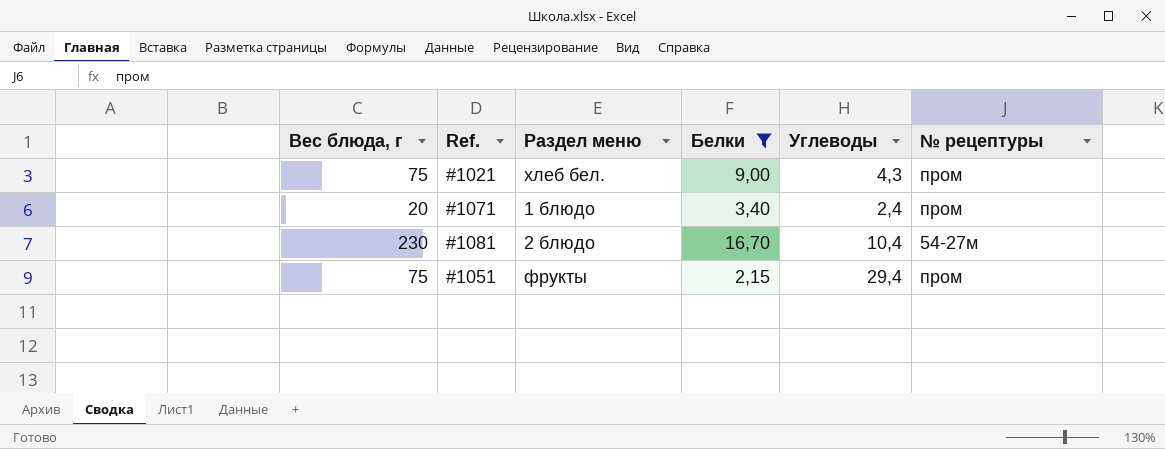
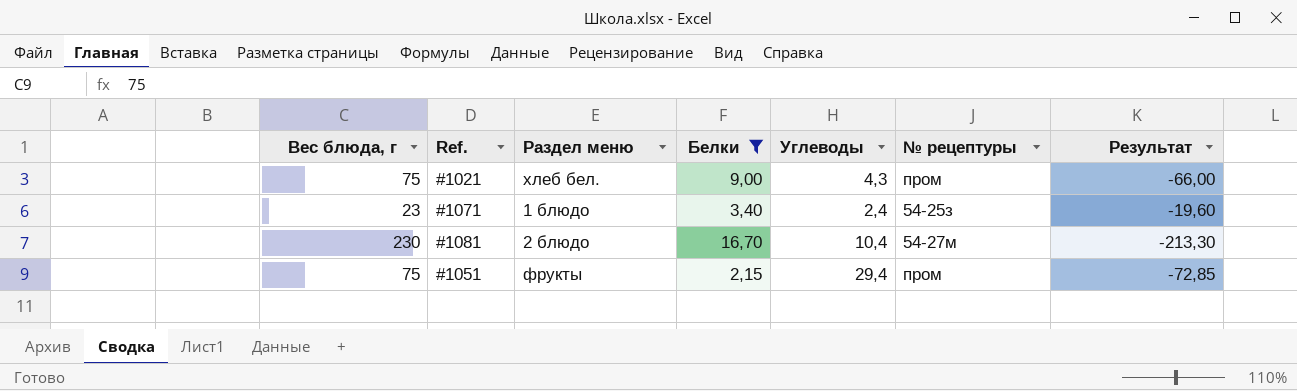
column Результат | formula: none -> [Белки] - [Вес блюда, г]
#1071 | Вес блюда, г: 20 -> 23
#1071 | № рецептуры: пром -> 54-25з

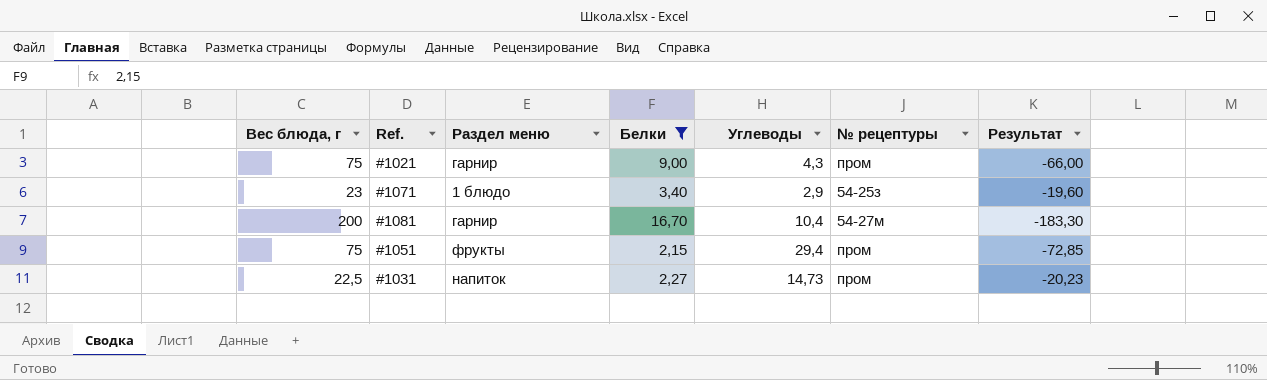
#1021 | Раздел меню: хлеб бел. -> гарнир
#1071 | Углеводы: 2,4 -> 2,9
#1081 | Вес блюда, г: 230 -> 200
#1081 | Раздел меню: 2 блюдо -> гарнир
#1081 | Результат: -213,30 -> -183,30
row #1031: none -> 22,5 | напиток | 2,27 | 14,73 | пром | -20,23

